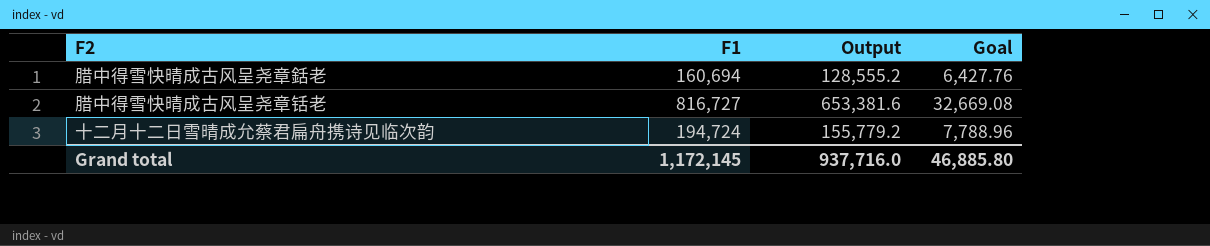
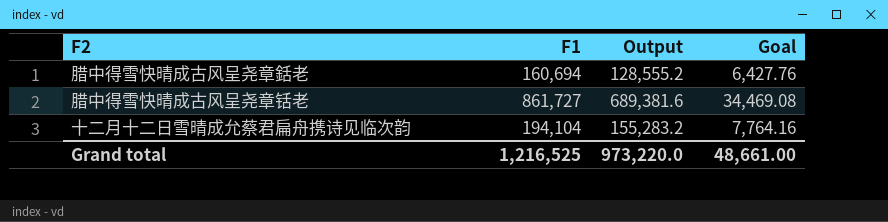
腊中得雪快晴成古风呈尧章铦老 | F1: 816,727 -> 861,727
腊中得雪快晴成古风呈尧章铦老 | Output: 653,381.6 -> 689,381.6
腊中得雪快晴成古风呈尧章铦老 | Goal: 32,669.08 -> 34,469.08
十二月十二日雪晴成允蔡君扁舟携诗见临次韵 | F1: 194,724 -> 194,104
十二月十二日雪晴成允蔡君扁舟携诗见临次韵 | Output: 155,779.2 -> 155,283.2
十二月十二日雪晴成允蔡君扁舟携诗见临次韵 | Goal: 7,788.96 -> 7,764.16
Grand total | F1: 1,172,145 -> 1,216,525
Grand total | Output: 937,716.0 -> 973,220.0
Grand total | Goal: 46,885.80 -> 48,661.00

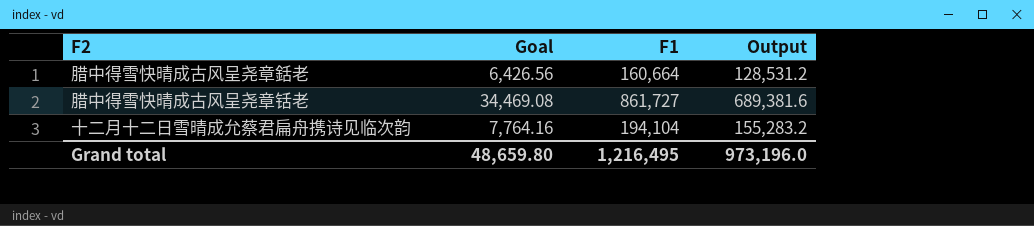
column Goal | position: 4 -> 2
腊中得雪快晴成古风呈尧章銛老 | Goal: 6,427.76 -> 6,426.56
腊中得雪快晴成古风呈尧章銛老 | F1: 160,694 -> 160,664
腊中得雪快晴成古风呈尧章銛老 | Output: 128,555.2 -> 128,531.2
Grand total | Goal: 48,661.00 -> 48,659.80
Grand total | F1: 1,216,525 -> 1,216,495
Grand total | Output: 973,220.0 -> 973,196.0

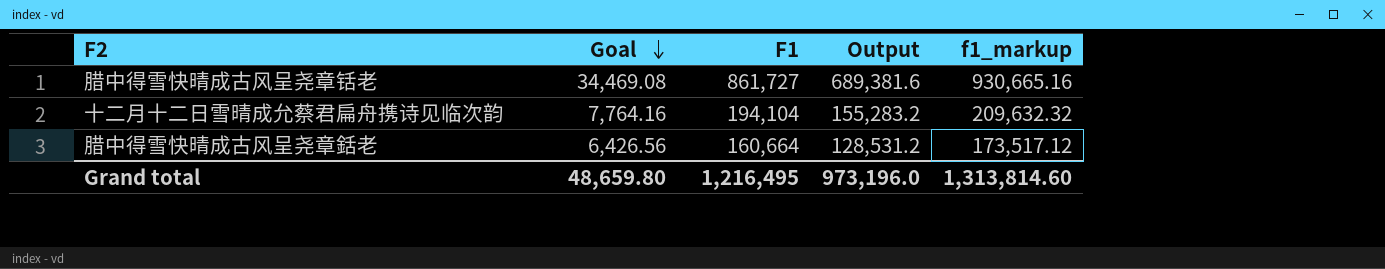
row order: none -> Goal descending
column f1_markup | formula: none -> [F1] * 1.08

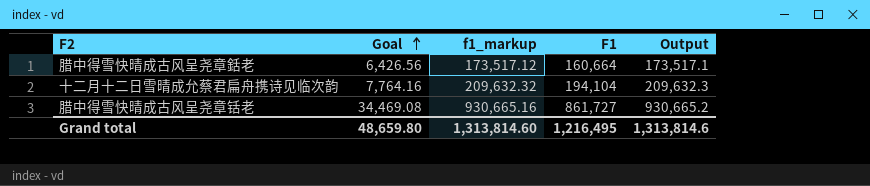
row order: Goal descending -> Goal ascending
column f1_markup | position: 5 -> 3
column Output | formula: [F1] * 0.8 -> [F1] * 1.08
Grand total | Output: 973,196.0 -> 1,313,814.6

